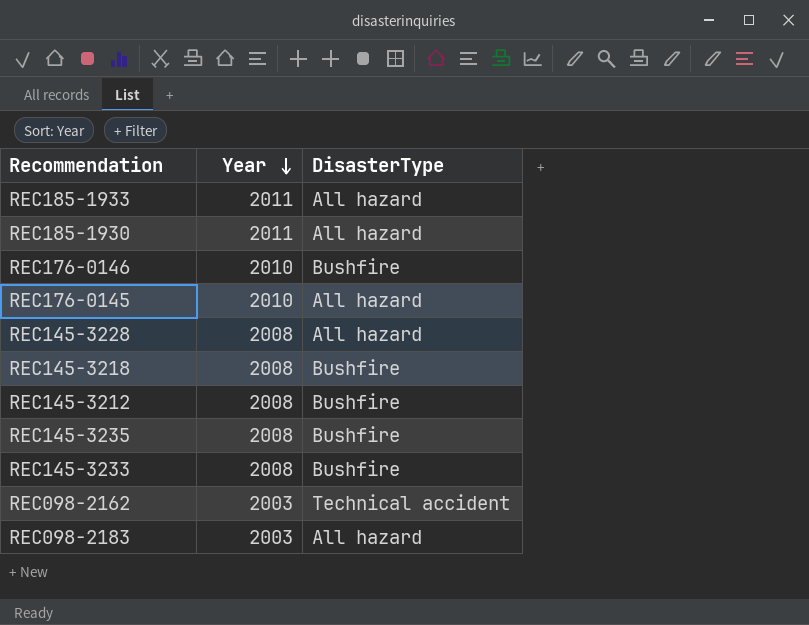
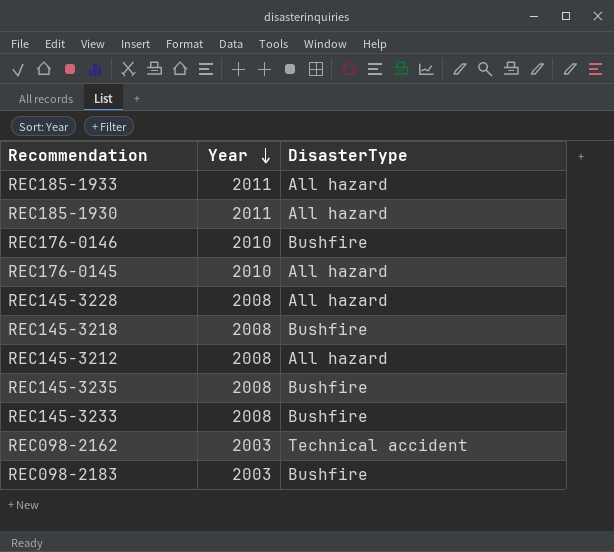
REC145-3212 | DisasterType: Bushfire -> All hazard
REC098-2183 | DisasterType: All hazard -> Bushfire

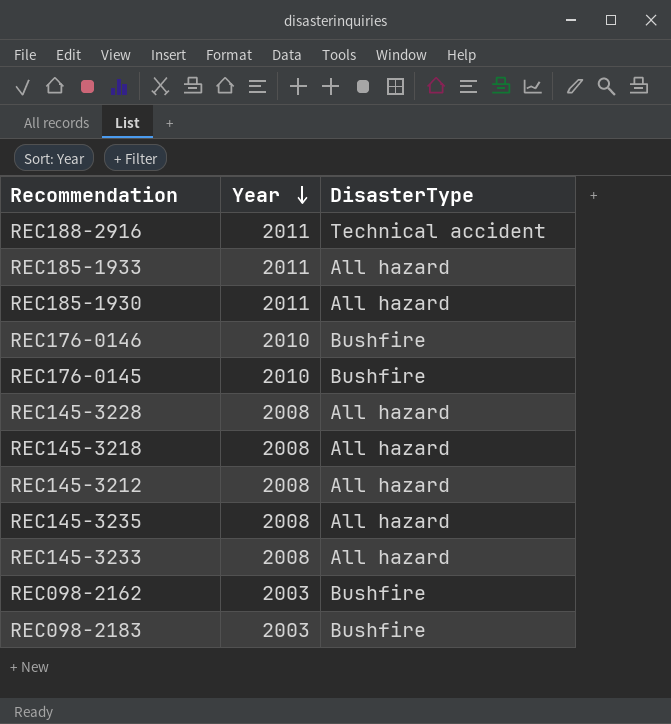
row REC188-2916: none -> 2011 | Technical accident
REC176-0145 | DisasterType: All hazard -> Bushfire
REC145-3218 | DisasterType: Bushfire -> All hazard
REC145-3235 | DisasterType: Bushfire -> All hazard
REC145-3233 | DisasterType: Bushfire -> All hazard
REC098-2162 | DisasterType: Technical accident -> Bushfire

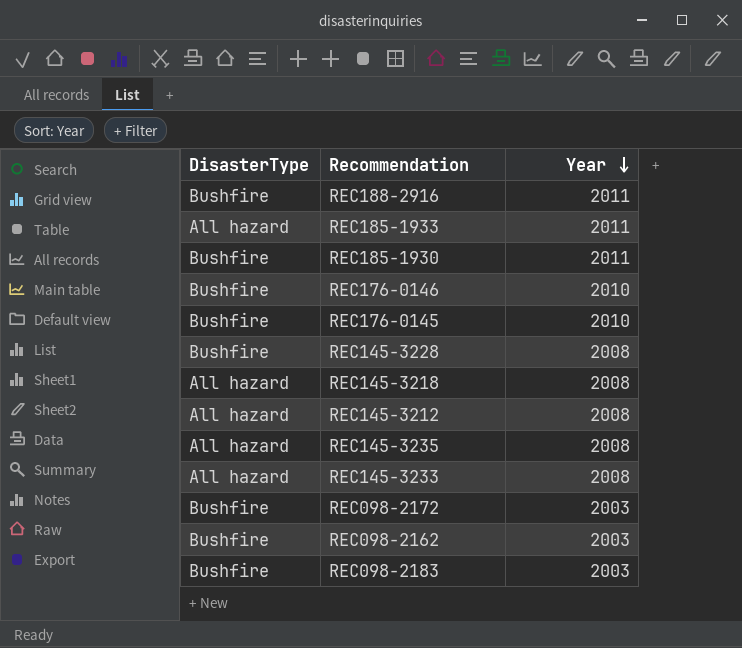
column DisasterType | position: 3 -> 1
REC188-2916 | DisasterType: Technical accident -> Bushfire
REC185-1930 | DisasterType: All hazard -> Bushfire
REC145-3228 | DisasterType: All hazard -> Bushfire
row REC098-2172: none -> Bushfire | 2003

